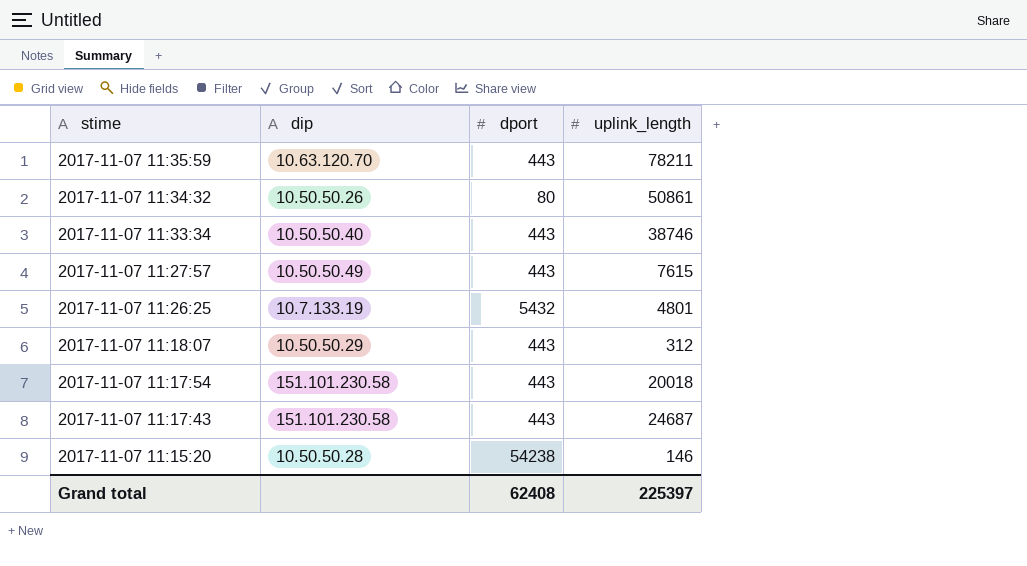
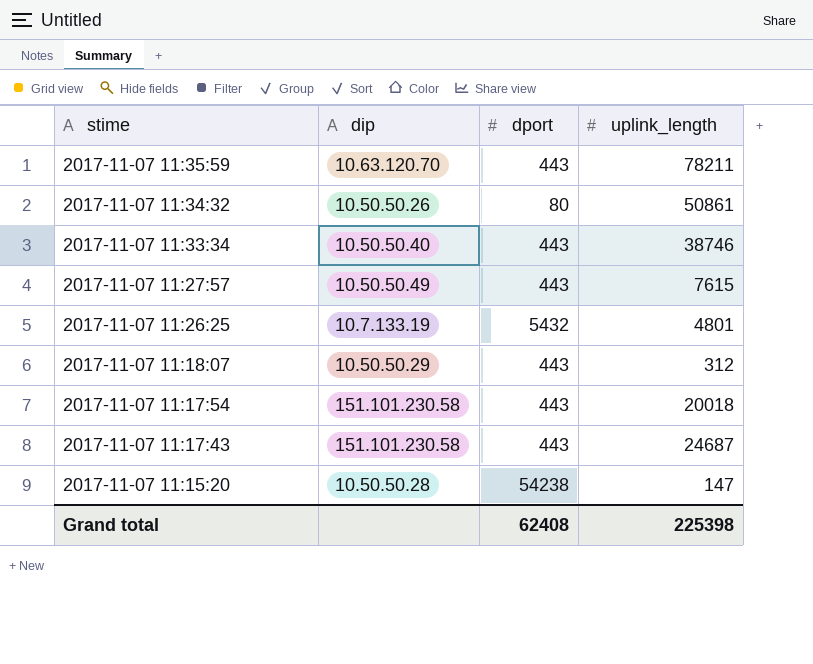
2017-11-07 11:15:20 | uplink_length: 146 -> 147
Grand total | uplink_length: 225397 -> 225398

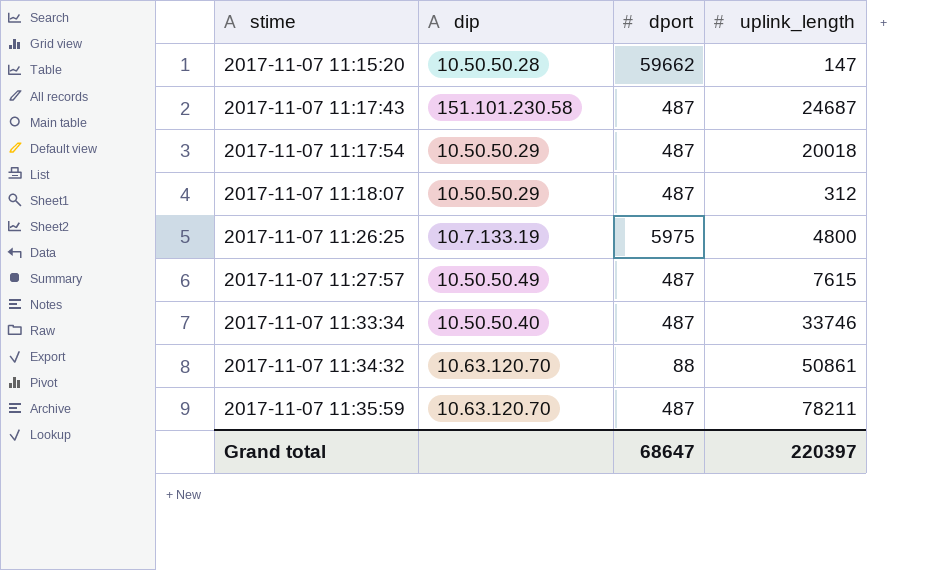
row order: stime descending -> stime ascending
2017-11-07 11:15:20 | dport: 54238 -> 59662
2017-11-07 11:17:43 | dport: 443 -> 487
2017-11-07 11:17:54 | dip: 151.101.230.58 -> 10.50.50.29
2017-11-07 11:17:54 | dport: 443 -> 487
2017-11-07 11:18:07 | dport: 443 -> 487
2017-11-07 11:26:25 | dport: 5432 -> 5975
2017-11-07 11:26:25 | uplink_length: 4801 -> 4800
2017-11-07 11:27:57 | dport: 443 -> 487
2017-11-07 11:33:34 | dport: 443 -> 487
2017-11-07 11:33:34 | uplink_length: 38746 -> 33746
2017-11-07 11:34:32 | dip: 10.50.50.26 -> 10.63.120.70
2017-11-07 11:34:32 | dport: 80 -> 88
2017-11-07 11:35:59 | dport: 443 -> 487
Grand total | dport: 62408 -> 68647
Grand total | uplink_length: 225398 -> 220397

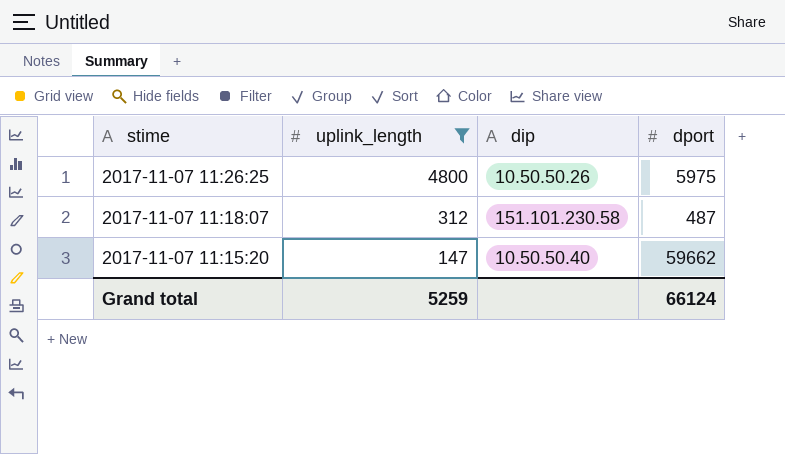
filter: none -> uplink_length <= 4800
row order: stime ascending -> stime descending
column uplink_length | position: 4 -> 2
2017-11-07 11:26:25 | dip: 10.7.133.19 -> 10.50.50.26
2017-11-07 11:18:07 | dip: 10.50.50.29 -> 151.101.230.58
2017-11-07 11:15:20 | dip: 10.50.50.28 -> 10.50.50.40
Grand total | uplink_length: 220397 -> 5259
Grand total | dport: 68647 -> 66124

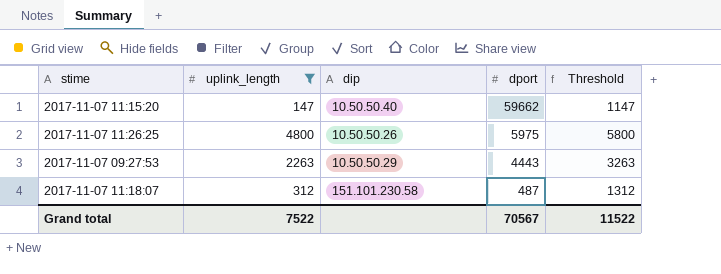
row order: stime descending -> dport descending
column Threshold | formula: none -> [uplink_length] + 1000
row 2017-11-07 09:27:53: none -> 2263 | 10.50.50.29 | 4443 | 3263
Grand total | uplink_length: 5259 -> 7522
Grand total | dport: 66124 -> 70567

